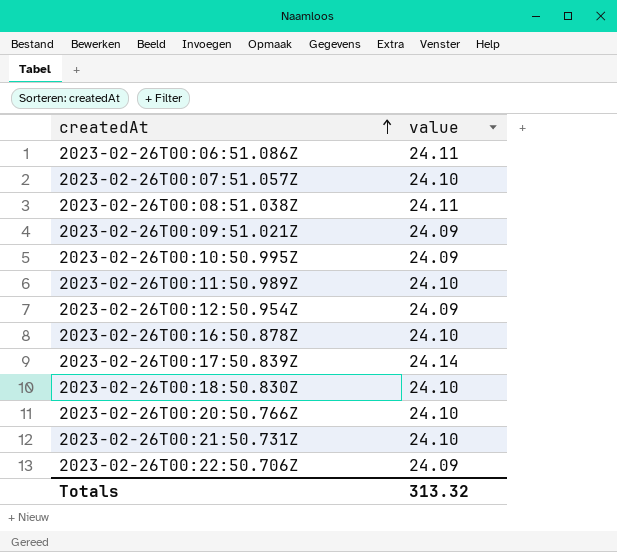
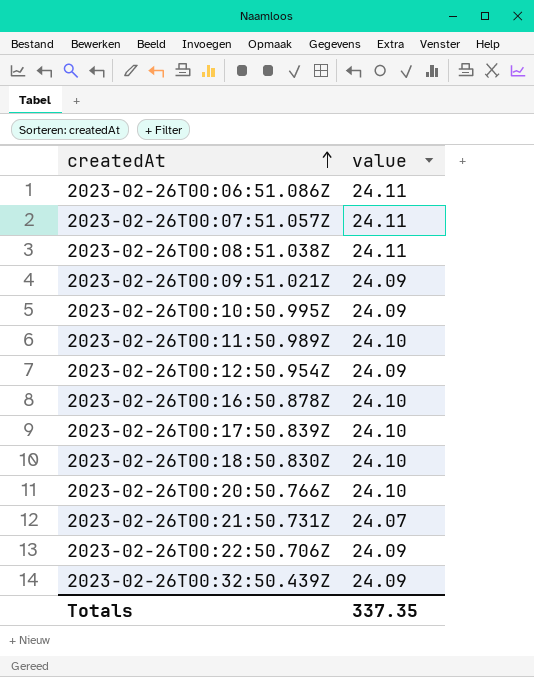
2023-02-26T00:07:51.057Z | value: 24.10 -> 24.11
2023-02-26T00:17:50.839Z | value: 24.14 -> 24.10
2023-02-26T00:21:50.731Z | value: 24.10 -> 24.07
row 2023-02-26T00:32:50.439Z: none -> 24.09
Totals | value: 313.32 -> 337.35

